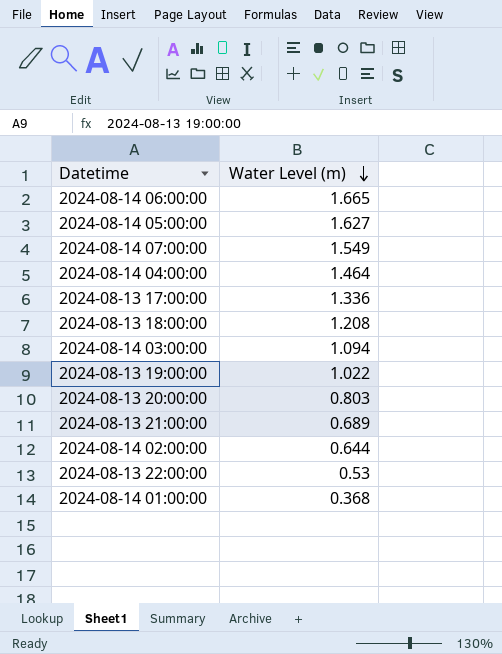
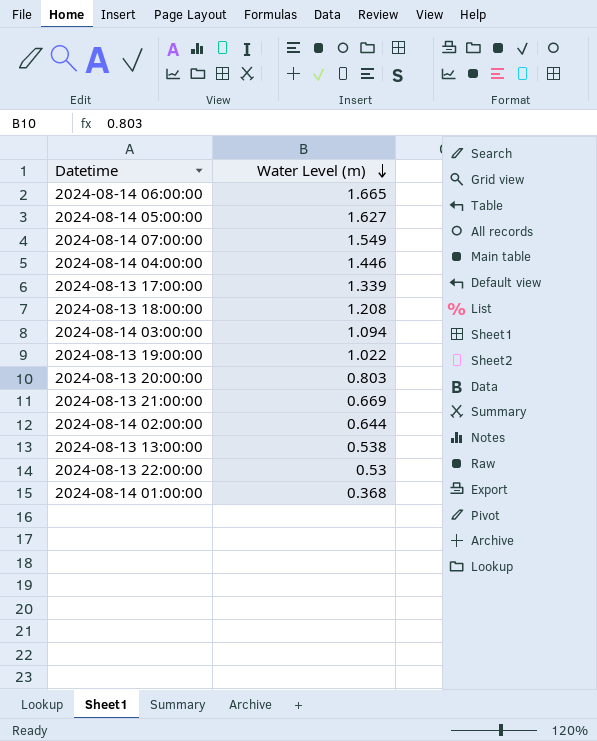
2024-08-14 04:00:00 | Water Level (m): 1.464 -> 1.446
2024-08-13 17:00:00 | Water Level (m): 1.336 -> 1.339
2024-08-13 21:00:00 | Water Level (m): 0.689 -> 0.669
row 2024-08-13 13:00:00: none -> 0.538

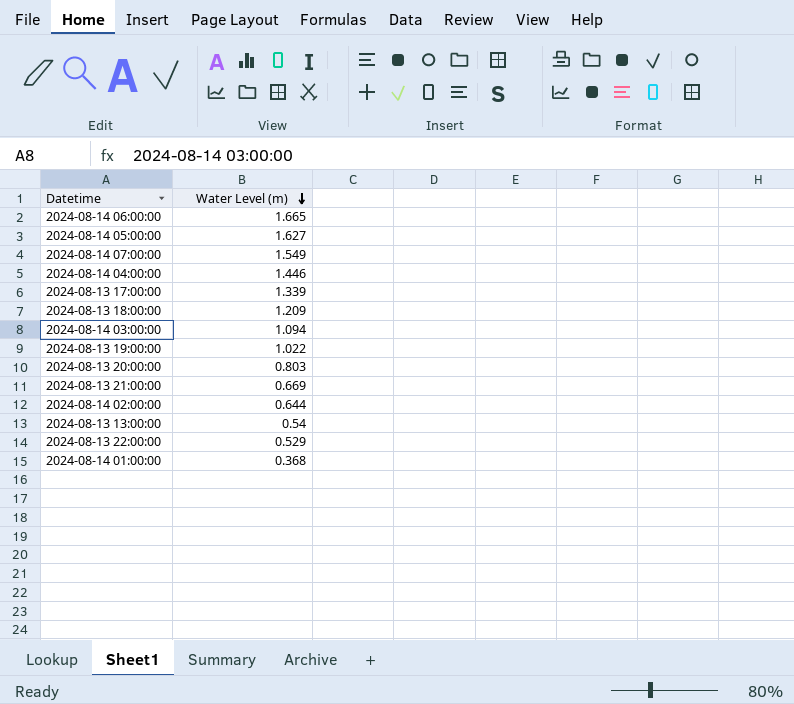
2024-08-13 18:00:00 | Water Level (m): 1.208 -> 1.209
2024-08-13 13:00:00 | Water Level (m): 0.538 -> 0.54
2024-08-13 22:00:00 | Water Level (m): 0.53 -> 0.529

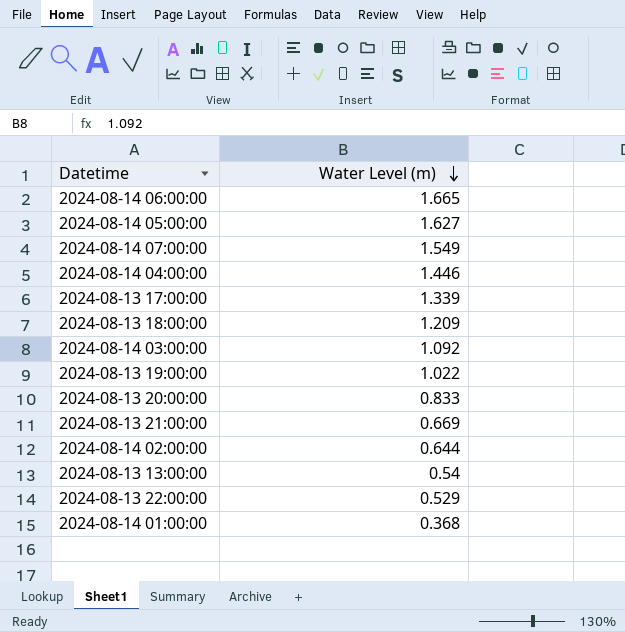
2024-08-14 03:00:00 | Water Level (m): 1.094 -> 1.092
2024-08-13 20:00:00 | Water Level (m): 0.803 -> 0.833

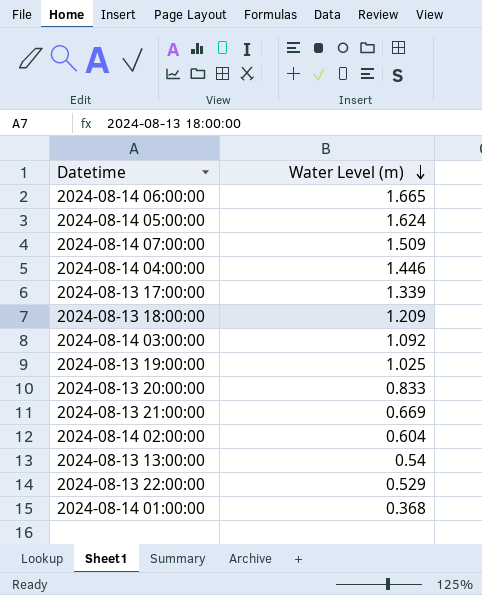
2024-08-14 05:00:00 | Water Level (m): 1.627 -> 1.624
2024-08-14 07:00:00 | Water Level (m): 1.549 -> 1.509
2024-08-13 19:00:00 | Water Level (m): 1.022 -> 1.025
2024-08-14 02:00:00 | Water Level (m): 0.644 -> 0.604

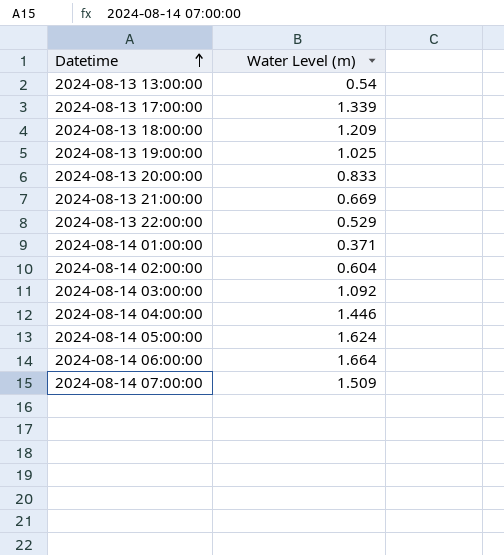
row order: Water Level (m) descending -> Datetime ascending
2024-08-14 01:00:00 | Water Level (m): 0.368 -> 0.371
2024-08-14 06:00:00 | Water Level (m): 1.665 -> 1.664

